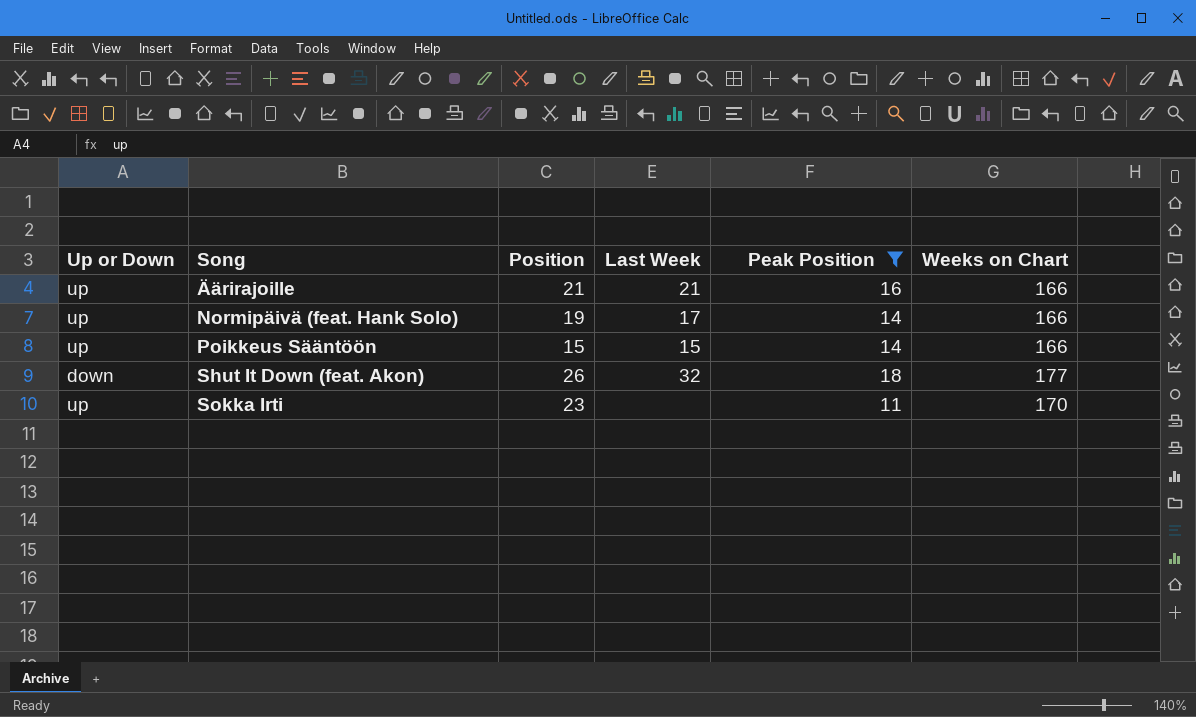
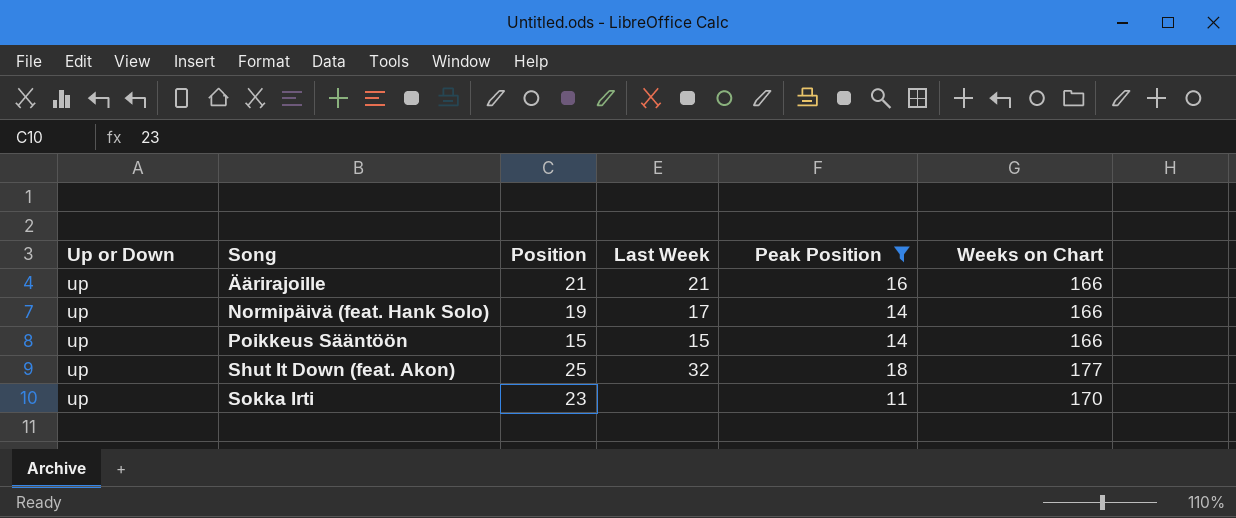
Shut It Down (feat. Akon) | Up or Down: down -> up
Shut It Down (feat. Akon) | Position: 26 -> 25

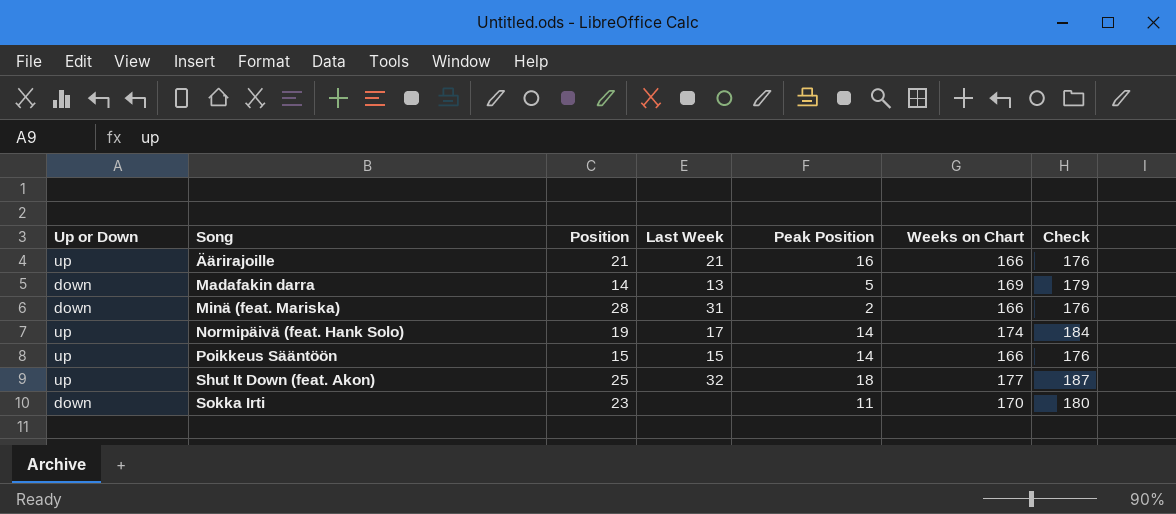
filter: Peak Position >= 11 -> none
column Check | formula: none -> [Weeks on Chart] + 10
Normipäivä (feat. Hank Solo) | Weeks on Chart: 166 -> 174
Sokka Irti | Up or Down: up -> down

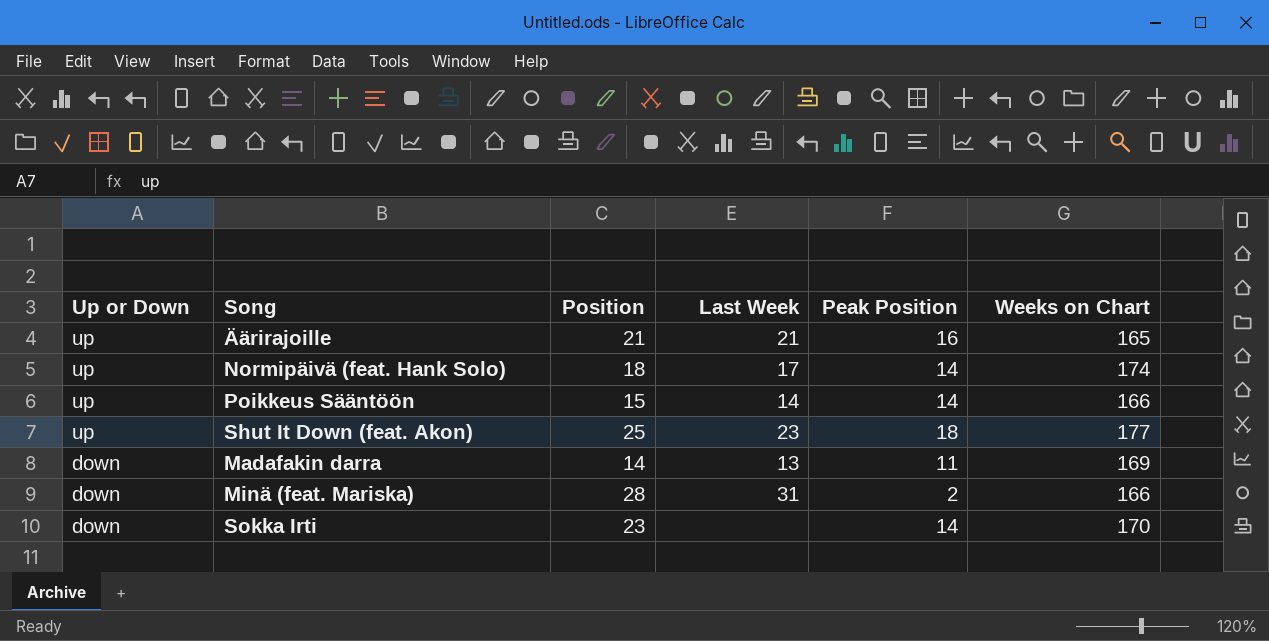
row order: Song ascending -> Up or Down descending
column Check | formula: [Weeks on Chart] + 10 -> none
Äärirajoille | Weeks on Chart: 166 -> 165
Normipäivä (feat. Hank Solo) | Position: 19 -> 18
Poikkeus Sääntöön | Last Week: 15 -> 14
Shut It Down (feat. Akon) | Last Week: 32 -> 23
Madafakin darra | Peak Position: 5 -> 11
Sokka Irti | Peak Position: 11 -> 14

